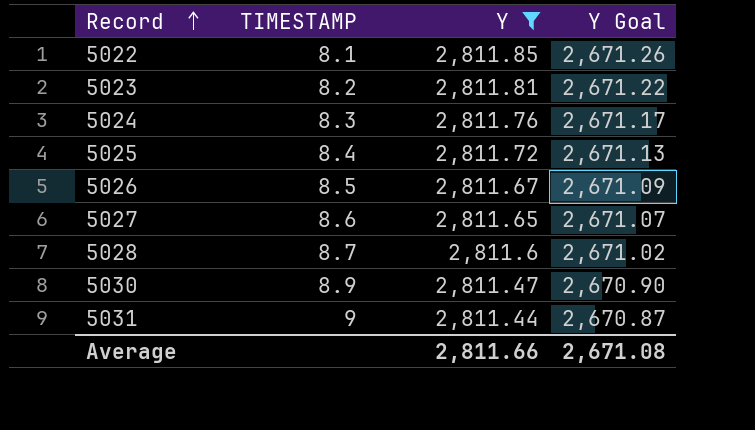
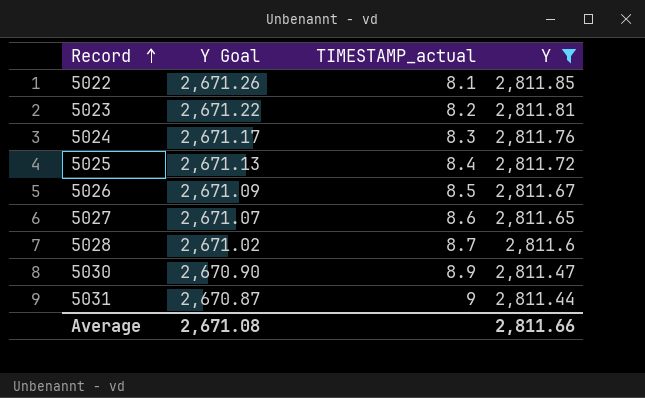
column Y Goal | position: 4 -> 2
column name: TIMESTAMP -> TIMESTAMP_actual

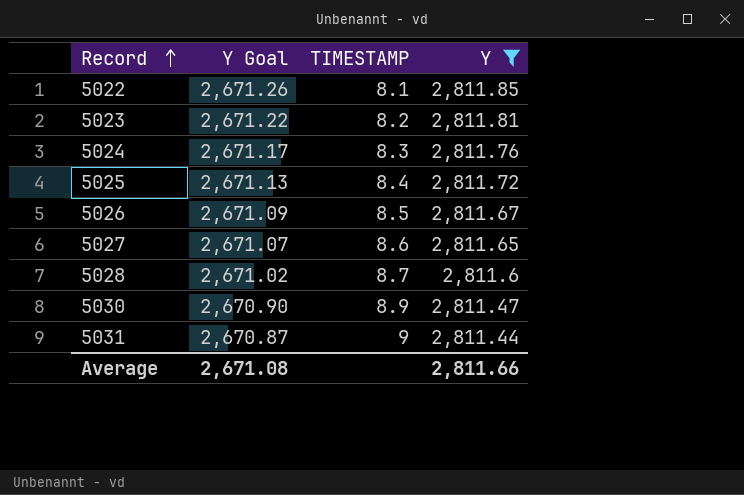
column name: TIMESTAMP_actual -> TIMESTAMP

